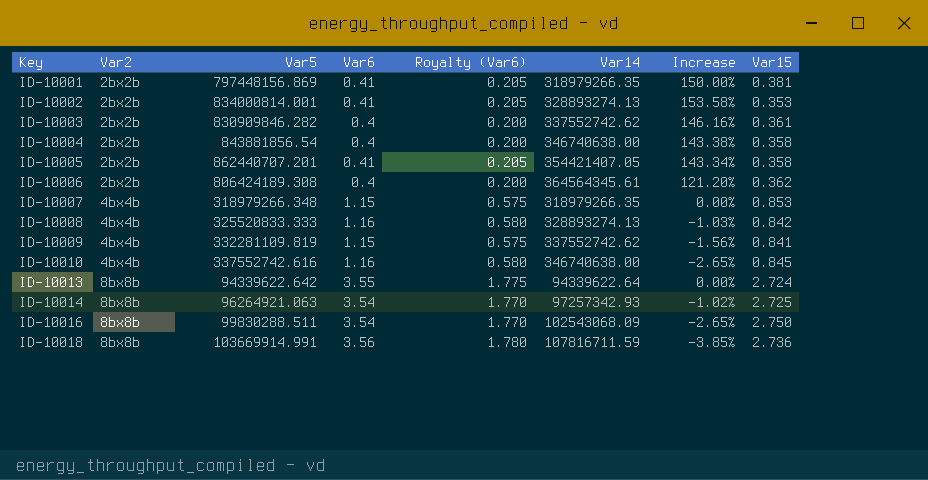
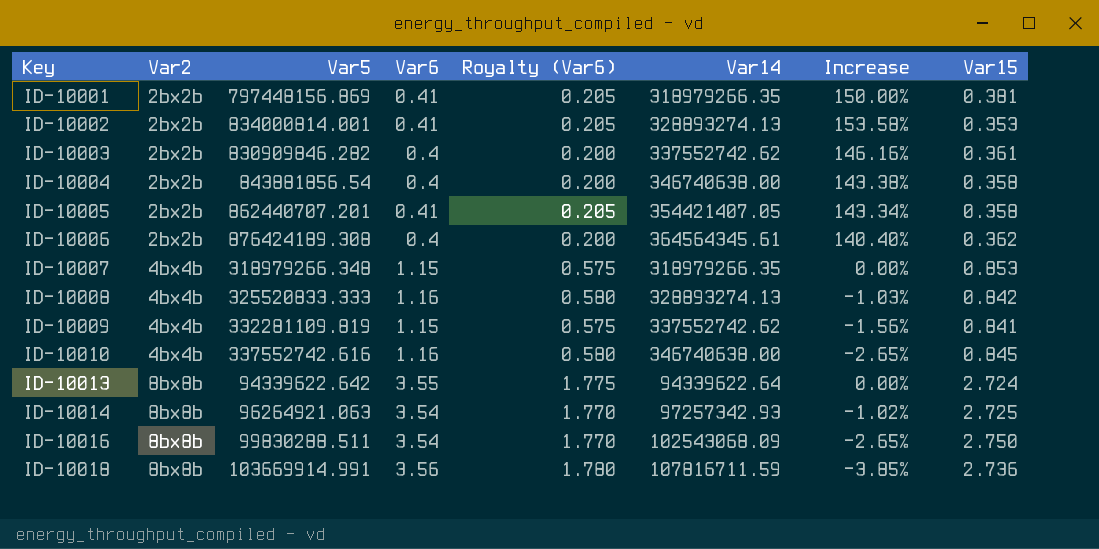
ID-10006 | Var5: 806424189.308 -> 876424189.308
ID-10006 | Increase: 121.20% -> 140.40%

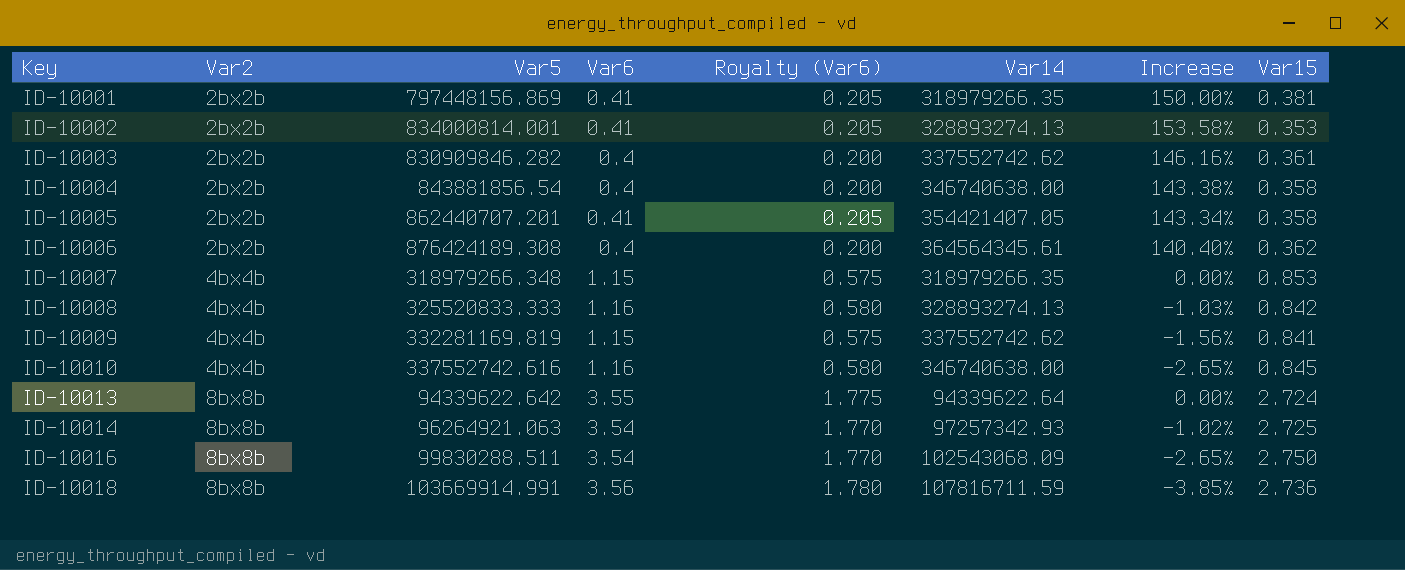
ID-10009 | Var5: 332281109.819 -> 332281169.819

